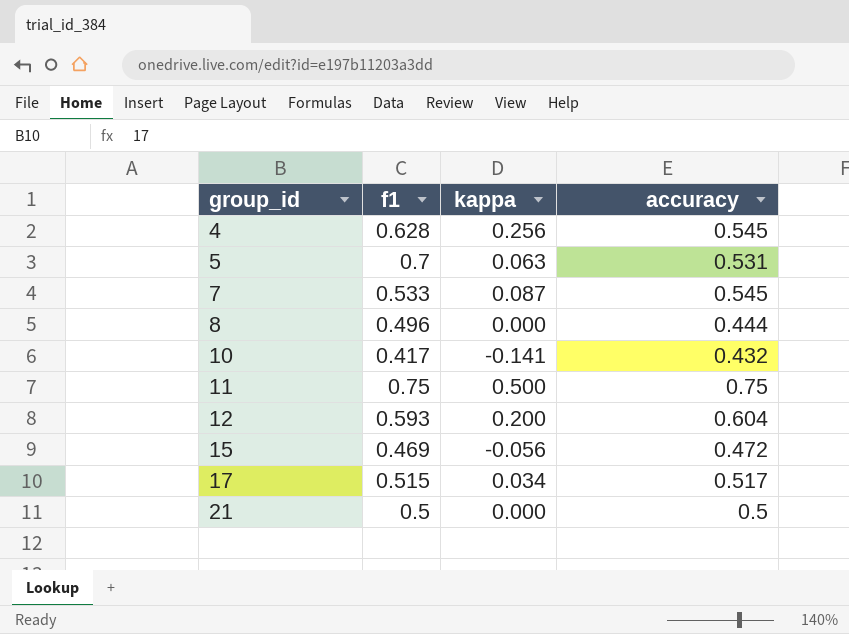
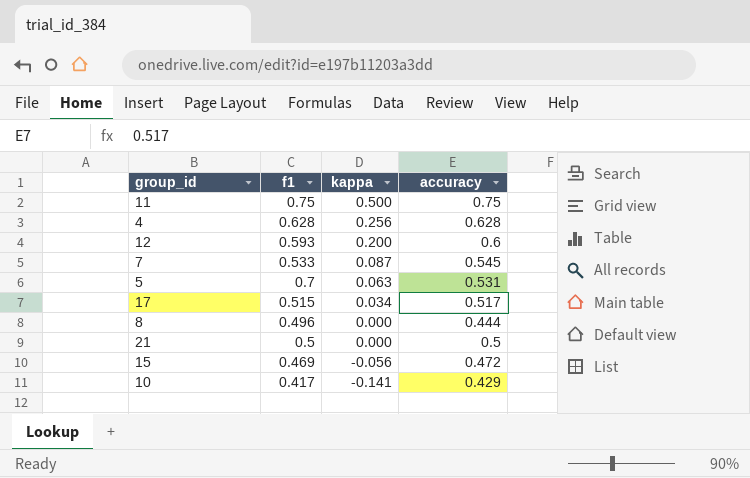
row order: group_id ascending -> kappa descending
4 | accuracy: 0.545 -> 0.628
12 | accuracy: 0.604 -> 0.6
10 | accuracy: 0.432 -> 0.429

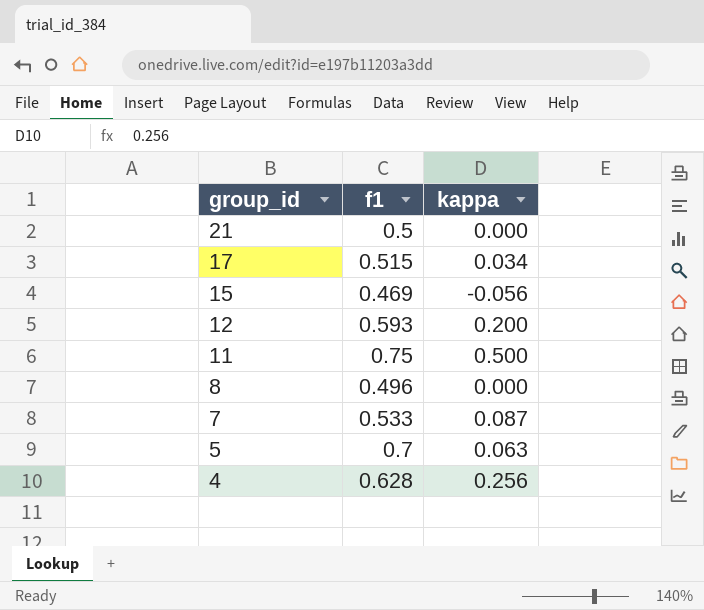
row order: kappa descending -> group_id descending
column accuracy | position: 4 -> none
row 10: 0.417 | -0.141 | 0.429 -> none

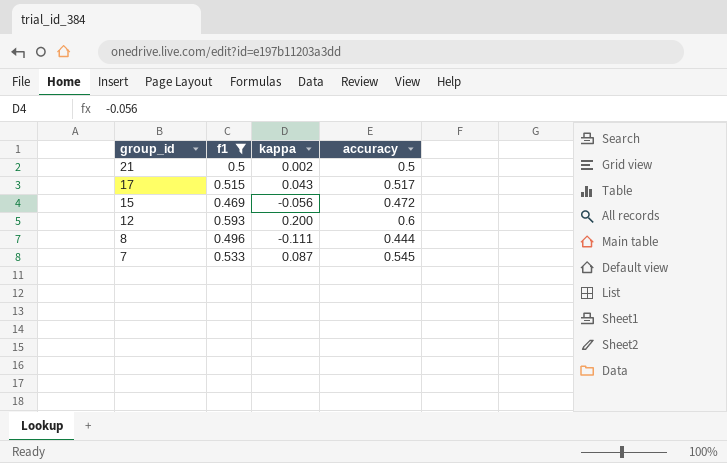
filter: none -> f1 <= 0.593
column accuracy | position: none -> 4
21 | kappa: 0.000 -> 0.002
17 | kappa: 0.034 -> 0.043
8 | kappa: 0.000 -> -0.111

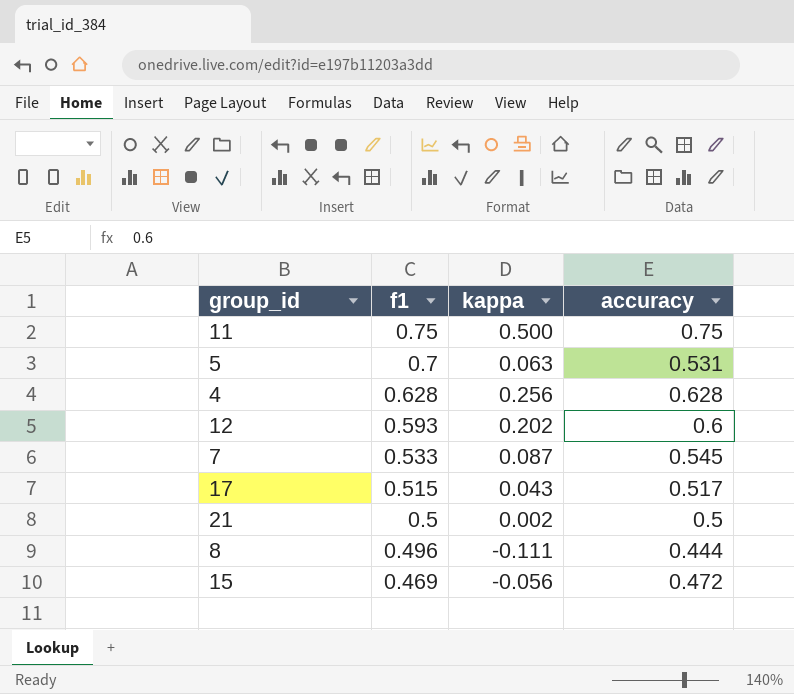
filter: f1 <= 0.593 -> none
row order: group_id descending -> f1 descending
12 | kappa: 0.200 -> 0.202

